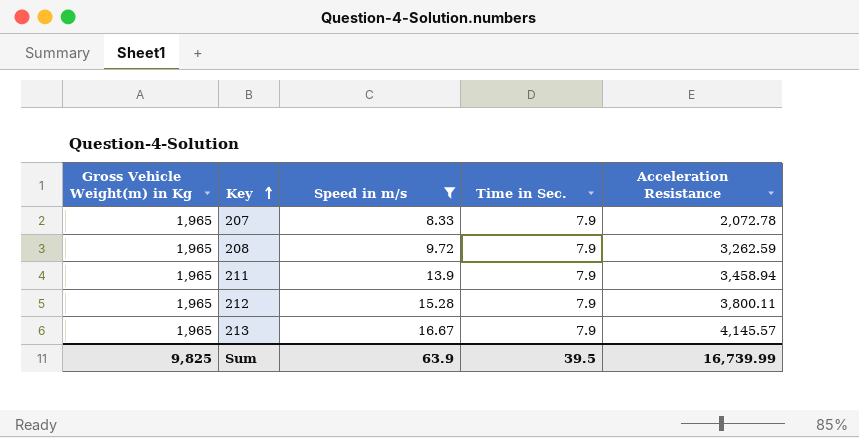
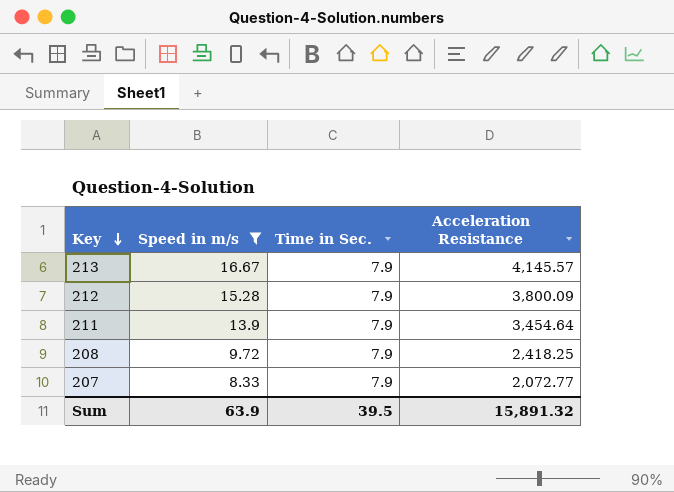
row order: Key ascending -> Key descending
column Gross Vehicle Weight(m) in Kg | position: 1 -> none
212 | Acceleration Resistance: 3,800.11 -> 3,800.09
211 | Acceleration Resistance: 3,458.94 -> 3,454.64
208 | Acceleration Resistance: 3,262.59 -> 2,418.25
207 | Acceleration Resistance: 2,072.78 -> 2,072.77
Sum | Acceleration Resistance: 16,739.99 -> 15,891.32

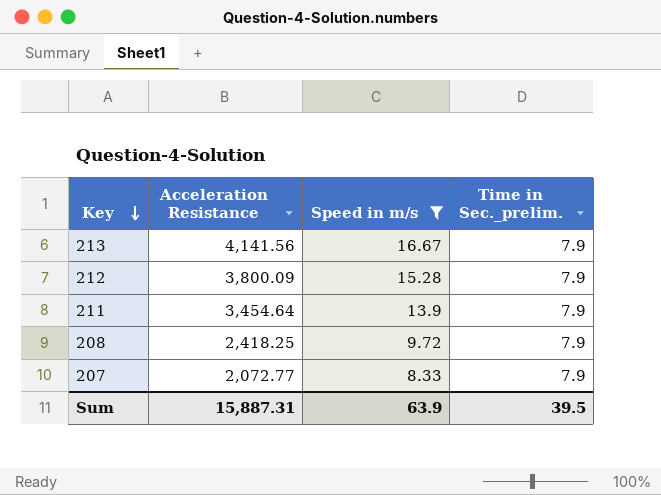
column Acceleration Resistance | position: 4 -> 2
column name: Time in Sec. -> Time in Sec._prelim.
213 | Acceleration Resistance: 4,145.57 -> 4,141.56
Sum | Acceleration Resistance: 15,891.32 -> 15,887.31

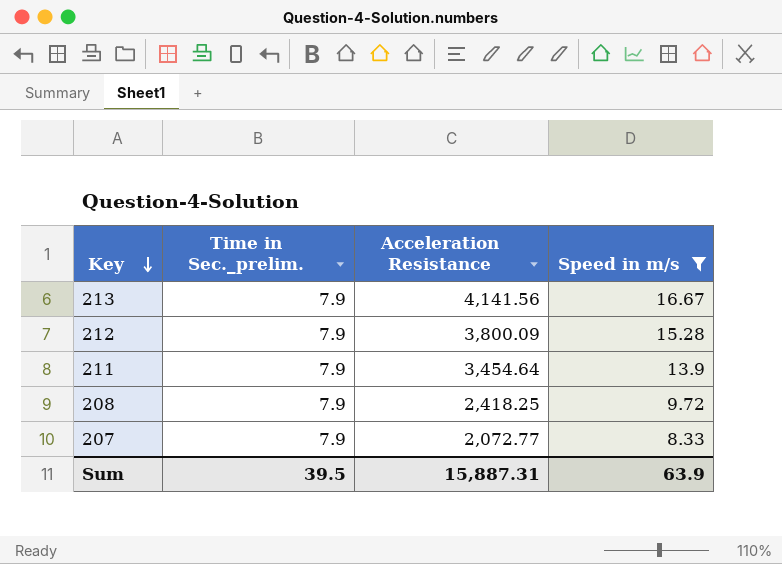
column Time in Sec._prelim. | position: 4 -> 2

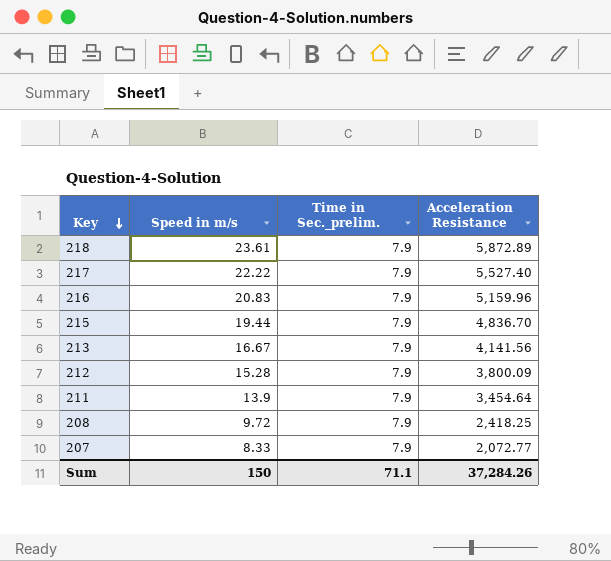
filter: Speed in m/s <= 16.67 -> none
column Speed in m/s | position: 4 -> 2
Sum | Speed in m/s: 63.9 -> 150
Sum | Time in Sec._prelim.: 39.5 -> 71.1
Sum | Acceleration Resistance: 15,887.31 -> 37,284.26

